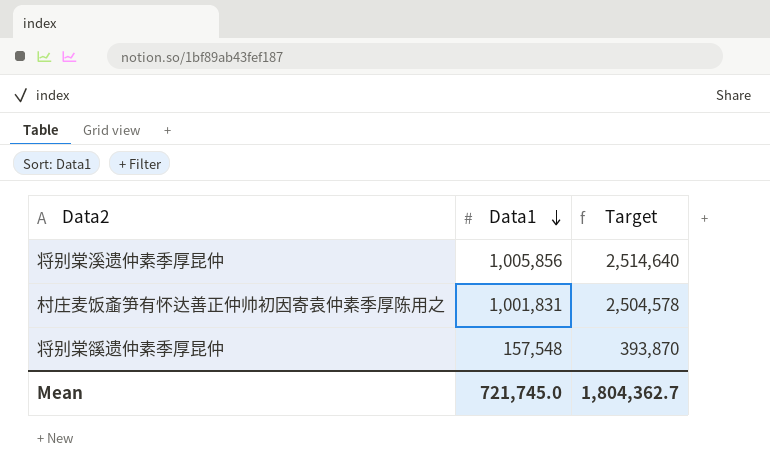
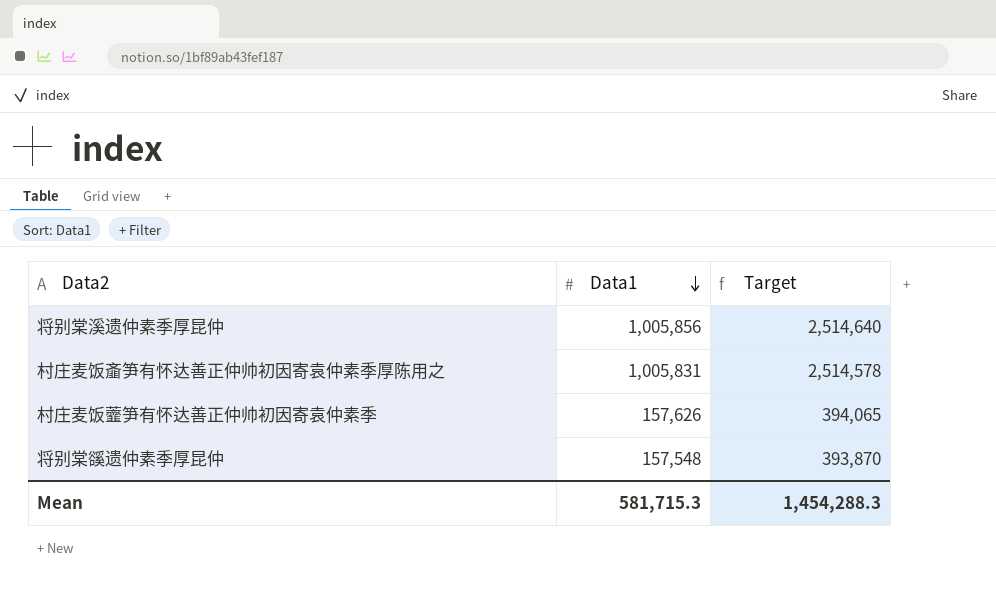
村庄麦饭齑笋有怀达善正仲帅初因寄袁仲素季厚陈用之 | Data1: 1,001,831 -> 1,005,831
村庄麦饭齑笋有怀达善正仲帅初因寄袁仲素季厚陈用之 | Target: 2,504,578 -> 2,514,578
row 村庄麦饭虀笋有怀达善正仲帅初因寄袁仲素季: none -> 157,626 | 394,065
Mean | Data1: 721,745.0 -> 581,715.3
Mean | Target: 1,804,362.7 -> 1,454,288.3

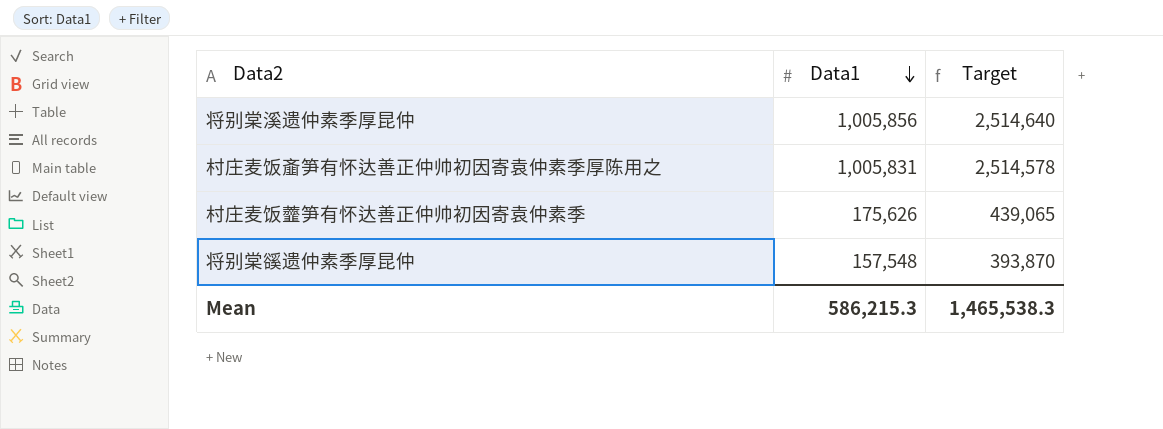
村庄麦饭虀笋有怀达善正仲帅初因寄袁仲素季 | Data1: 157,626 -> 175,626
村庄麦饭虀笋有怀达善正仲帅初因寄袁仲素季 | Target: 394,065 -> 439,065
Mean | Data1: 581,715.3 -> 586,215.3
Mean | Target: 1,454,288.3 -> 1,465,538.3

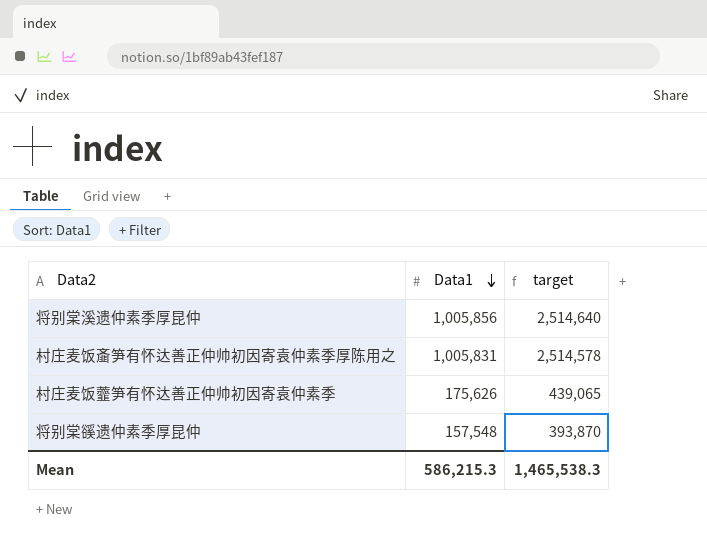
column name: Target -> target

